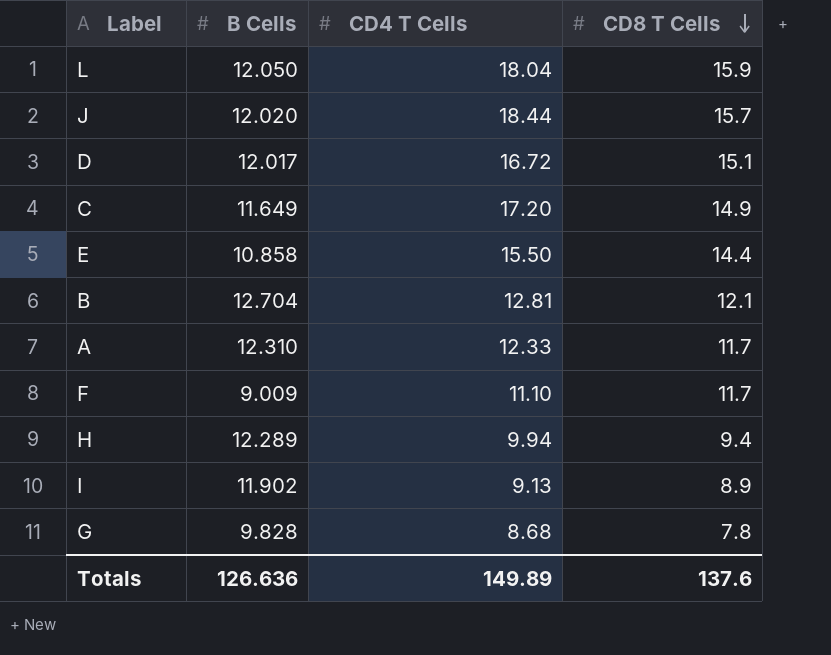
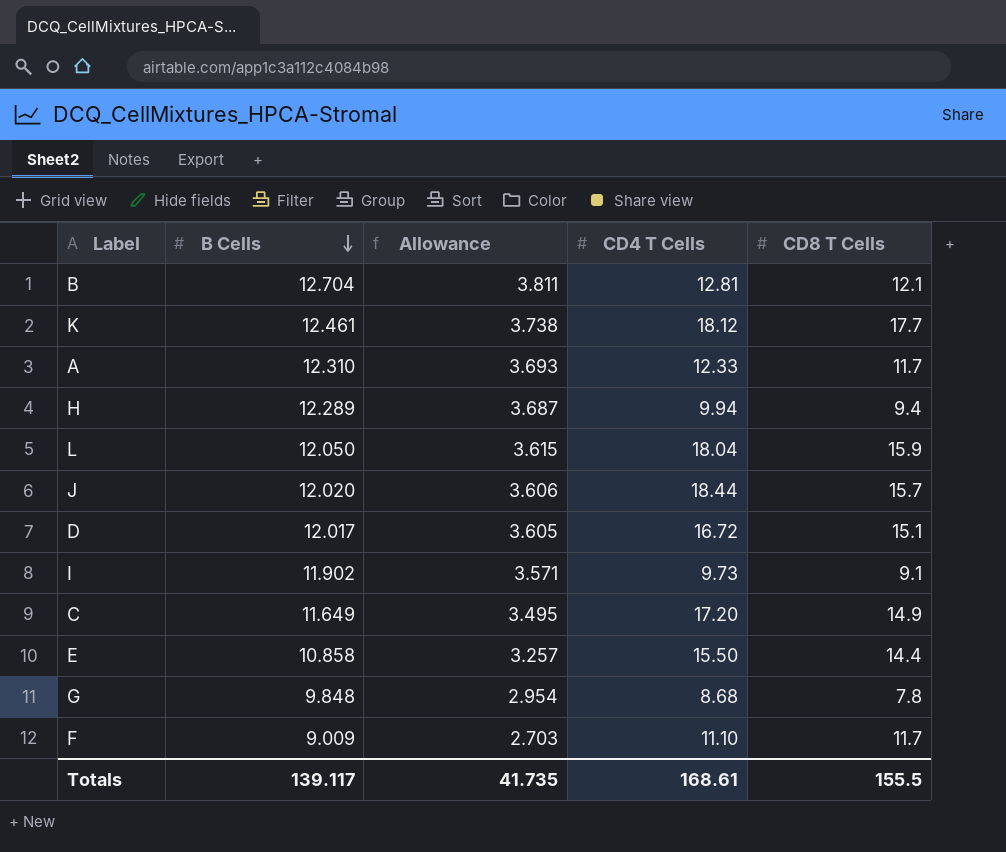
row order: CD8 T Cells descending -> B Cells descending
column Allowance | formula: none -> [B Cells] * 0.3
row K: none -> 12.461 | 3.738 | 18.12 | 17.7
I | CD4 T Cells: 9.13 -> 9.73
I | CD8 T Cells: 8.9 -> 9.1
G | B Cells: 9.828 -> 9.848
Totals | B Cells: 126.636 -> 139.117
Totals | CD4 T Cells: 149.89 -> 168.61
Totals | CD8 T Cells: 137.6 -> 155.5

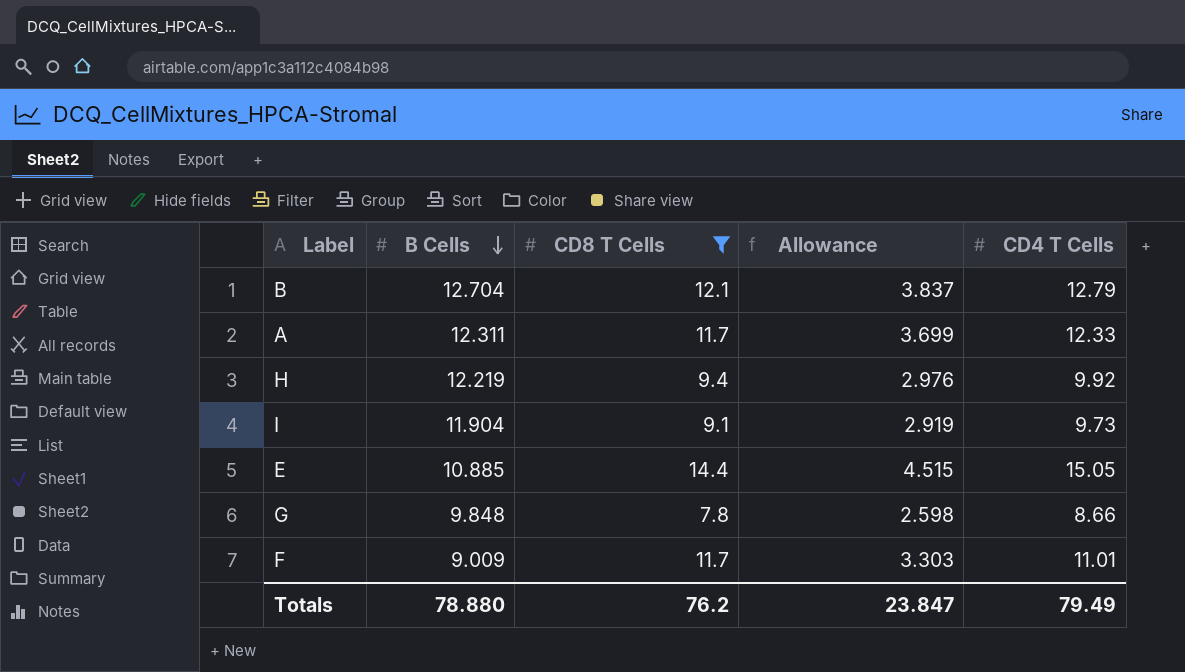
filter: none -> CD8 T Cells <= 14.4
column CD8 T Cells | position: 5 -> 3
column Allowance | formula: [B Cells] * 0.3 -> [CD4 T Cells] * 0.3
B | CD4 T Cells: 12.81 -> 12.79
A | B Cells: 12.310 -> 12.311
H | B Cells: 12.289 -> 12.219
H | CD4 T Cells: 9.94 -> 9.92
I | B Cells: 11.902 -> 11.904
E | B Cells: 10.858 -> 10.885
E | CD4 T Cells: 15.50 -> 15.05
G | CD4 T Cells: 8.68 -> 8.66
F | CD4 T Cells: 11.10 -> 11.01
Totals | B Cells: 139.117 -> 78.880
Totals | CD8 T Cells: 155.5 -> 76.2
Totals | Allowance: 41.735 -> 23.847
Totals | CD4 T Cells: 168.61 -> 79.49

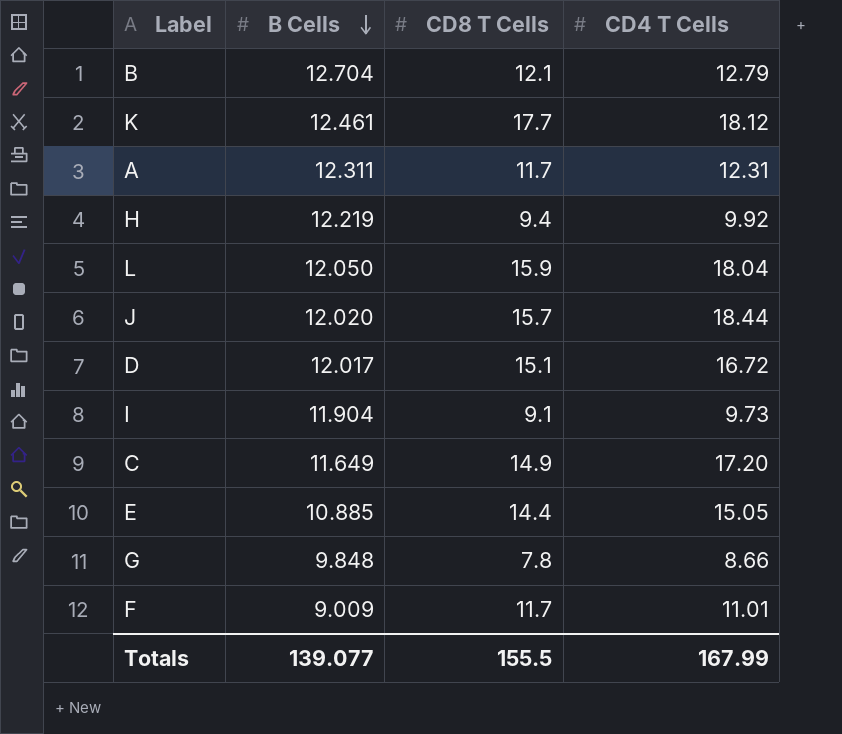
filter: CD8 T Cells <= 14.4 -> none
column Allowance | formula: [CD4 T Cells] * 0.3 -> none
A | CD4 T Cells: 12.33 -> 12.31
Totals | B Cells: 78.880 -> 139.077
Totals | CD8 T Cells: 76.2 -> 155.5
Totals | CD4 T Cells: 79.49 -> 167.99

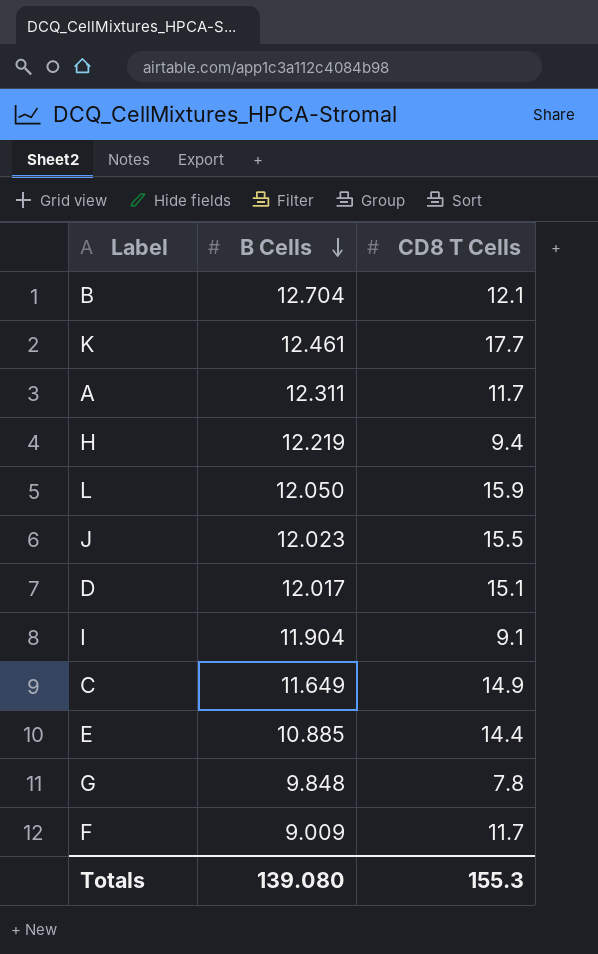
column CD4 T Cells | position: 4 -> none
J | B Cells: 12.020 -> 12.023
J | CD8 T Cells: 15.7 -> 15.5
Totals | B Cells: 139.077 -> 139.080
Totals | CD8 T Cells: 155.5 -> 155.3

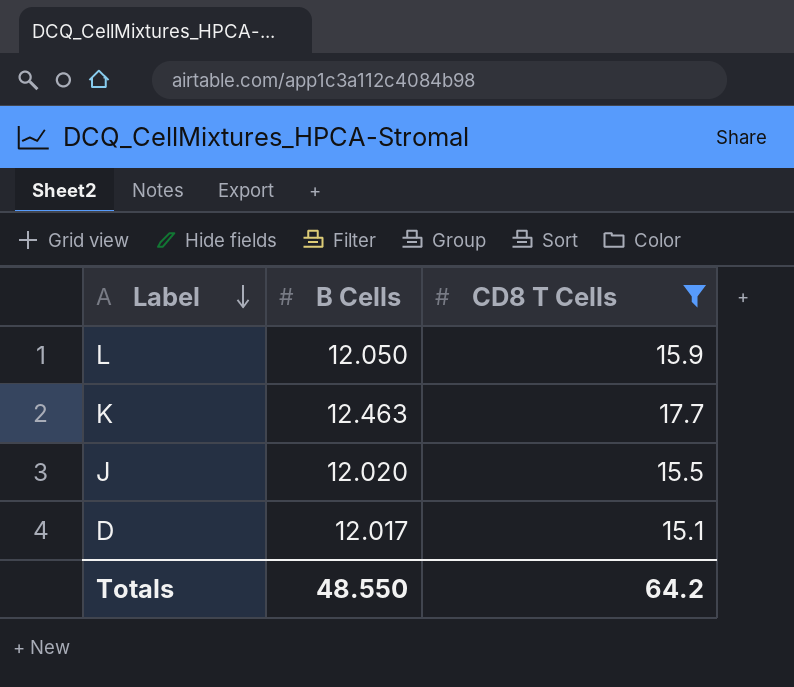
filter: none -> CD8 T Cells >= 15.1
row order: B Cells descending -> Label descending
K | B Cells: 12.461 -> 12.463
J | B Cells: 12.023 -> 12.020
Totals | B Cells: 139.080 -> 48.550
Totals | CD8 T Cells: 155.3 -> 64.2

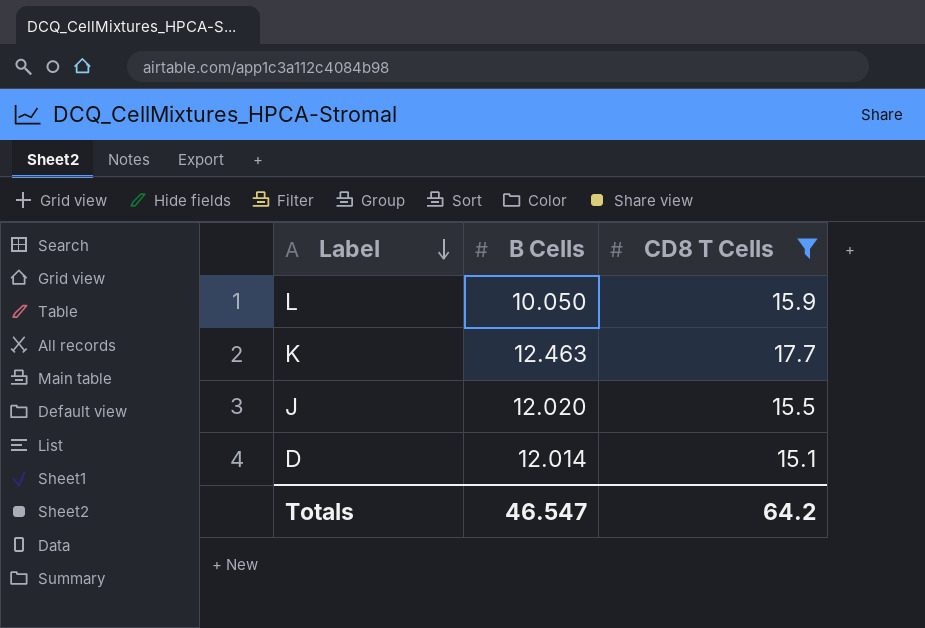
L | B Cells: 12.050 -> 10.050
D | B Cells: 12.017 -> 12.014
Totals | B Cells: 48.550 -> 46.547

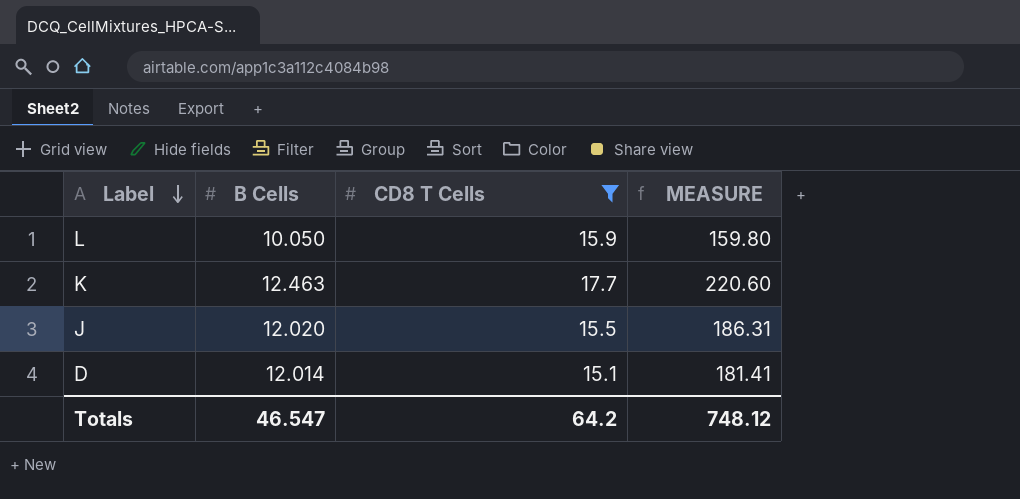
column MEASURE | formula: none -> [B Cells] * [CD8 T Cells]

